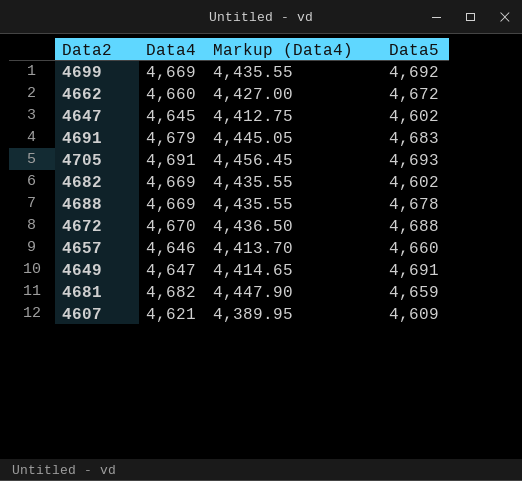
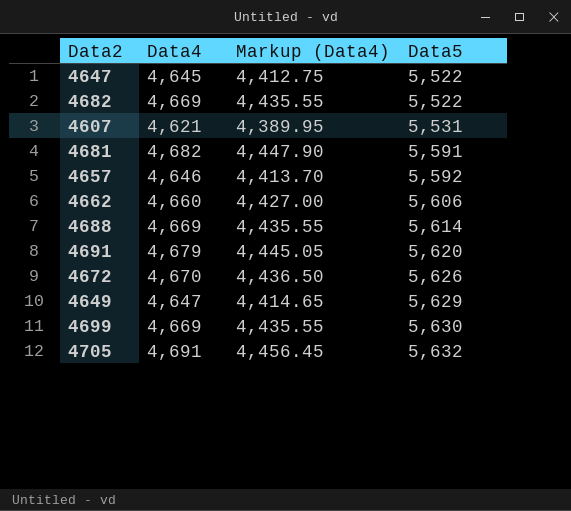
row order: none -> Data5 ascending
4647 | Data5: 4,602 -> 5,522
4682 | Data5: 4,602 -> 5,522
4607 | Data5: 4,609 -> 5,531
4681 | Data5: 4,659 -> 5,591
4657 | Data5: 4,660 -> 5,592
4662 | Data5: 4,672 -> 5,606
4688 | Data5: 4,678 -> 5,614
4691 | Data5: 4,683 -> 5,620
4672 | Data5: 4,688 -> 5,626
4649 | Data5: 4,691 -> 5,629
4699 | Data5: 4,692 -> 5,630
4705 | Data5: 4,693 -> 5,632

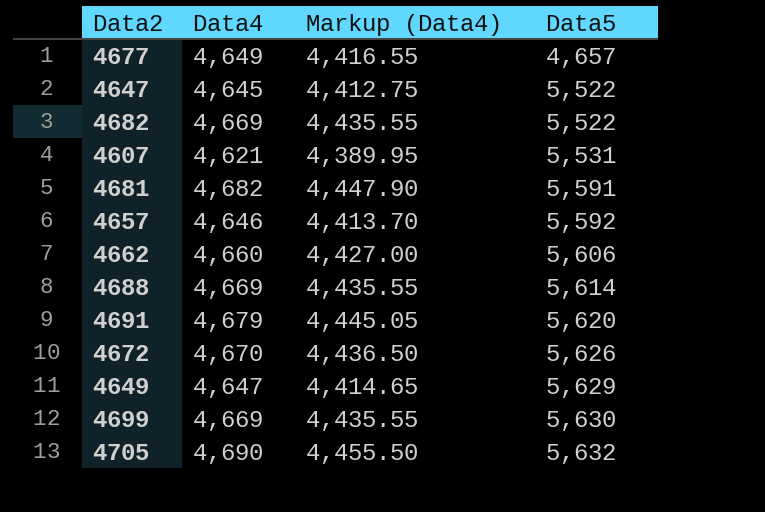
row 4677: none -> 4,649 | 4,416.55 | 4,657
4705 | Data4: 4,691 -> 4,690
4705 | Markup (Data4): 4,456.45 -> 4,455.50

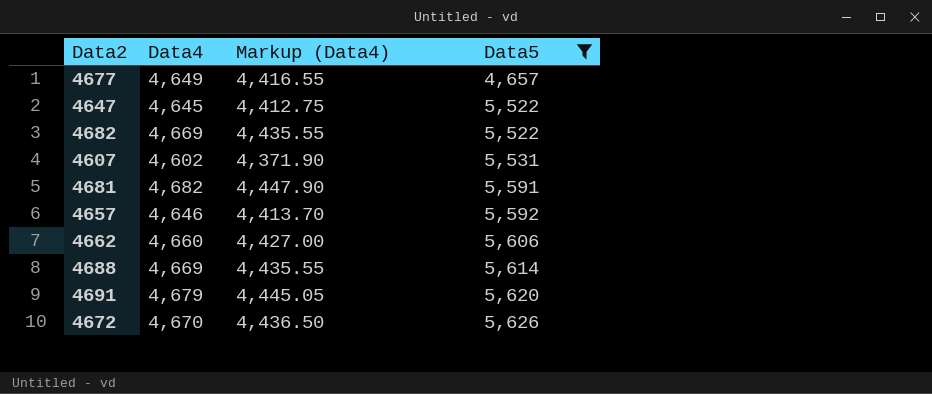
filter: none -> Data5 <= 5,626
4607 | Data4: 4,621 -> 4,602
4607 | Markup (Data4): 4,389.95 -> 4,371.90

